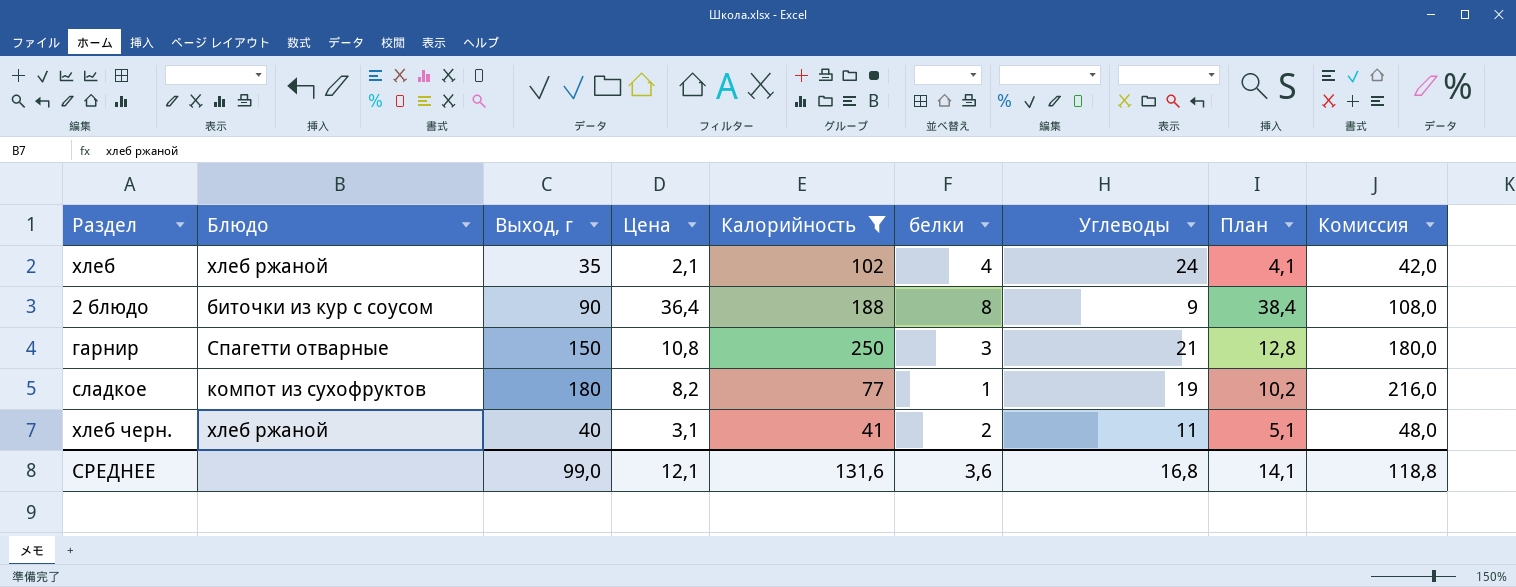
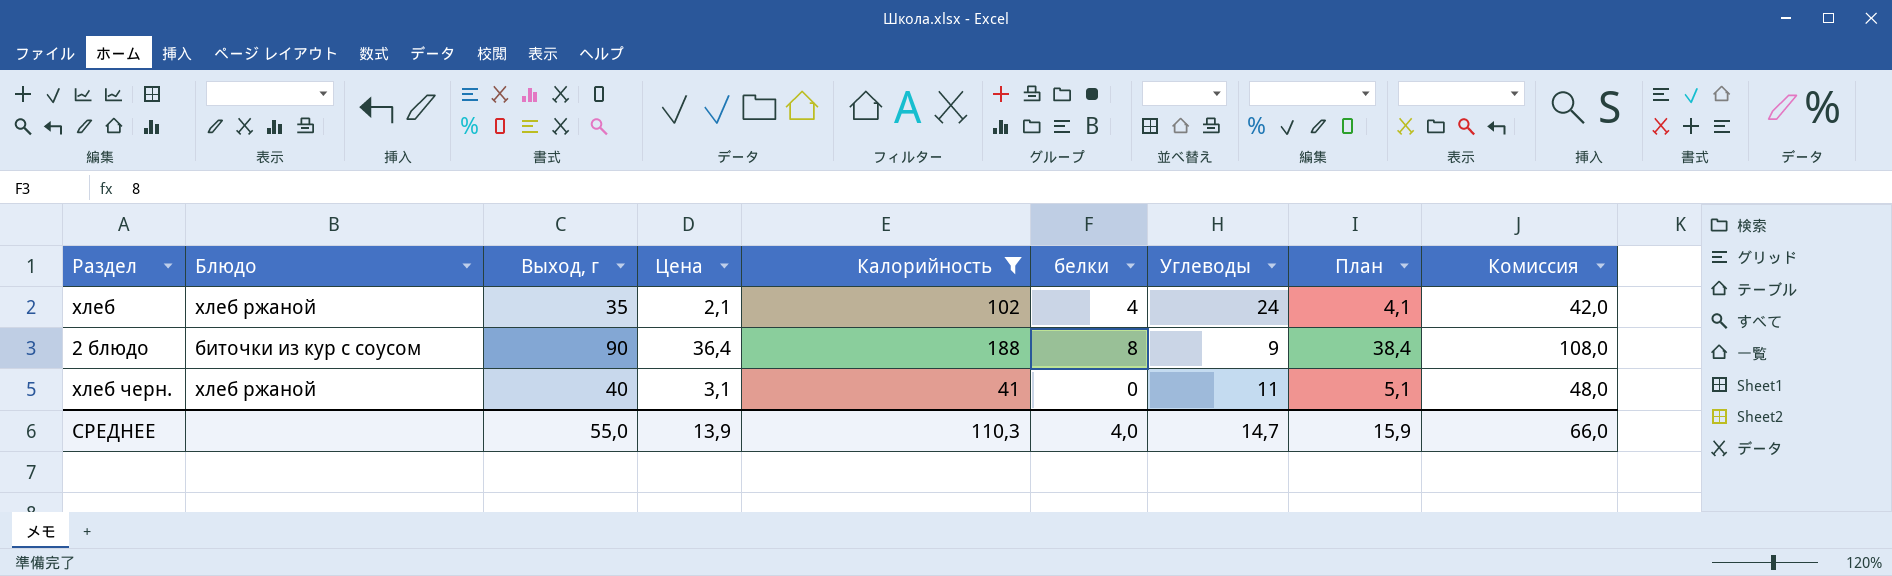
row гарнир: Спагетти отварные | 150 | 10,8 | 250 | 3 | 21 | 12,8 | 180,0 -> none
row сладкое: компот из сухофруктов | 180 | 8,2 | 77 | 1 | 19 | 10,2 | 216,0 -> none
хлеб черн. | белки: 2 -> 0
СРЕДНЕЕ | Выход, г: 99,0 -> 55,0
СРЕДНЕЕ | Цена: 12,1 -> 13,9
СРЕДНЕЕ | Калорийность: 131,6 -> 110,3
СРЕДНЕЕ | белки: 3,6 -> 4,0
СРЕДНЕЕ | Углеводы: 16,8 -> 14,7
СРЕДНЕЕ | План: 14,1 -> 15,9
СРЕДНЕЕ | Комиссия: 118,8 -> 66,0

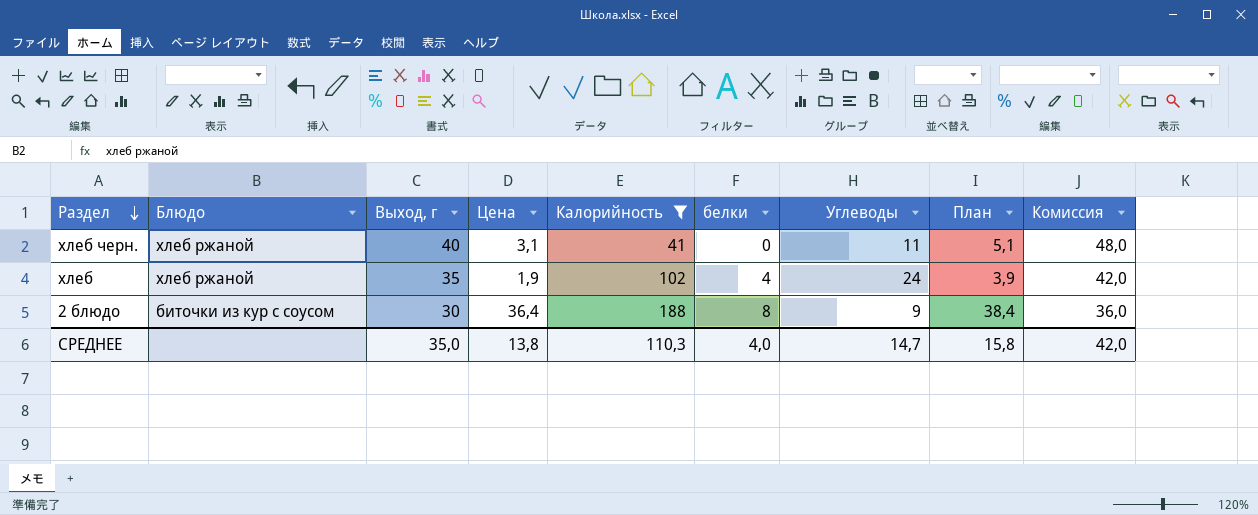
row order: none -> Раздел descending
хлеб | Цена: 2,1 -> 1,9
хлеб | План: 4,1 -> 3,9
2 блюдо | Выход, г: 90 -> 30
2 блюдо | Комиссия: 108,0 -> 36,0
СРЕДНЕЕ | Выход, г: 55,0 -> 35,0
СРЕДНЕЕ | Цена: 13,9 -> 13,8
СРЕДНЕЕ | План: 15,9 -> 15,8
СРЕДНЕЕ | Комиссия: 66,0 -> 42,0

